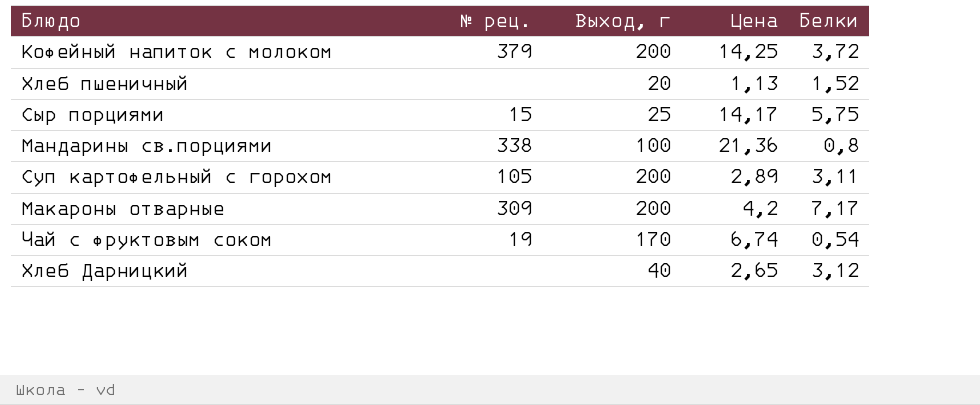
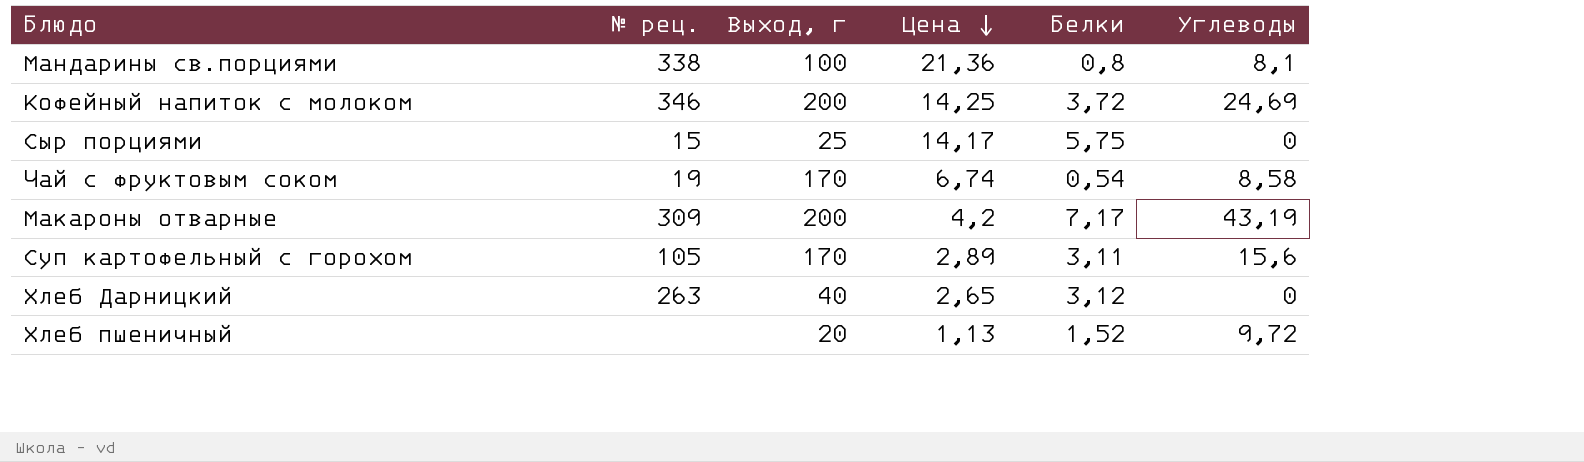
row order: none -> Цена descending
column Углеводы | position: none -> 6
Кофейный напиток с молоком | № рец.: 379 -> 346
Суп картофельный с горохом | Выход, г: 200 -> 170
Хлеб Дарницкий | № рец.: none -> 263

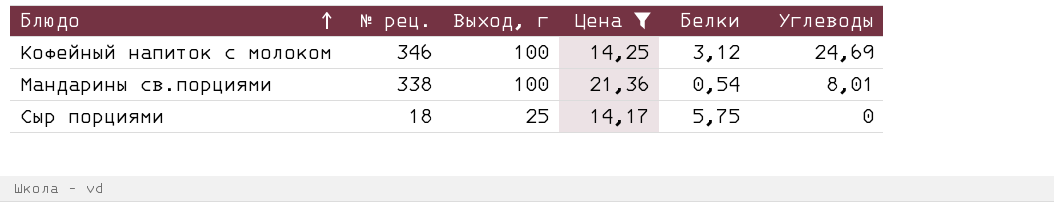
filter: none -> Цена >= 14,17
row order: Цена descending -> Блюдо ascending
Кофейный напиток с молоком | Выход, г: 200 -> 100
Кофейный напиток с молоком | Белки: 3,72 -> 3,12
Мандарины св.порциями | Белки: 0,8 -> 0,54
Мандарины св.порциями | Углеводы: 8,1 -> 8,01
Сыр порциями | № рец.: 15 -> 18

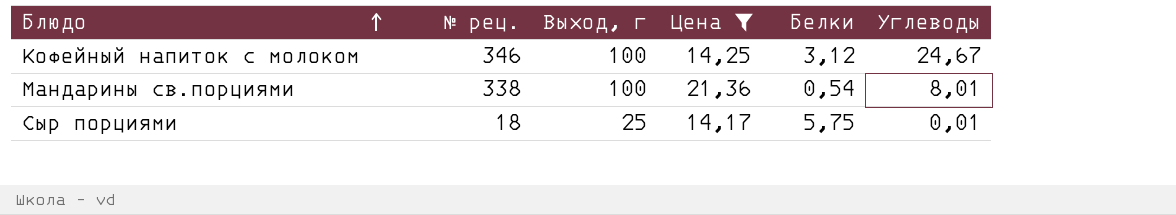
Кофейный напиток с молоком | Углеводы: 24,69 -> 24,67
Сыр порциями | Углеводы: 0 -> 0,01

